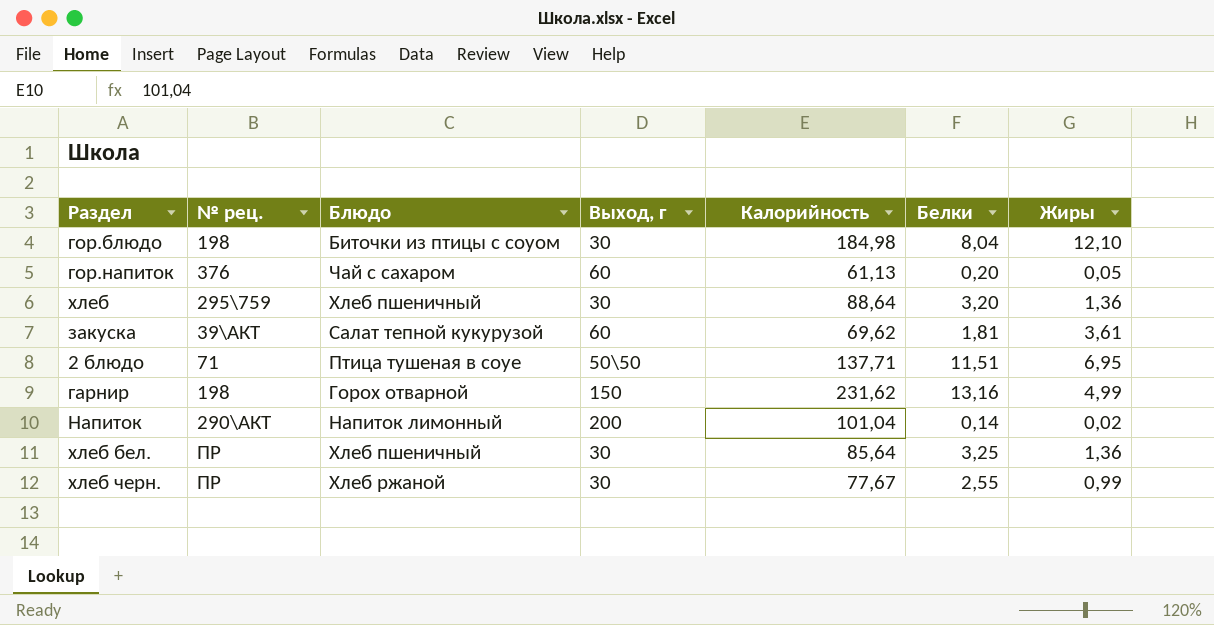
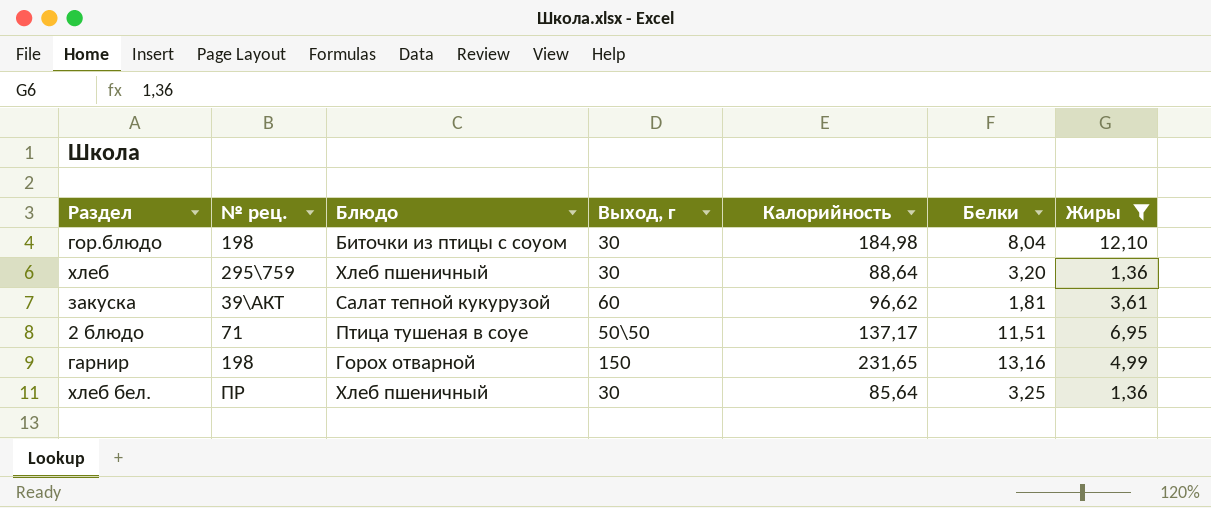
filter: none -> Жиры >= 1,36
закуска | Калорийность: 69,62 -> 96,62
2 блюдо | Калорийность: 137,71 -> 137,17
гарнир | Калорийность: 231,62 -> 231,65

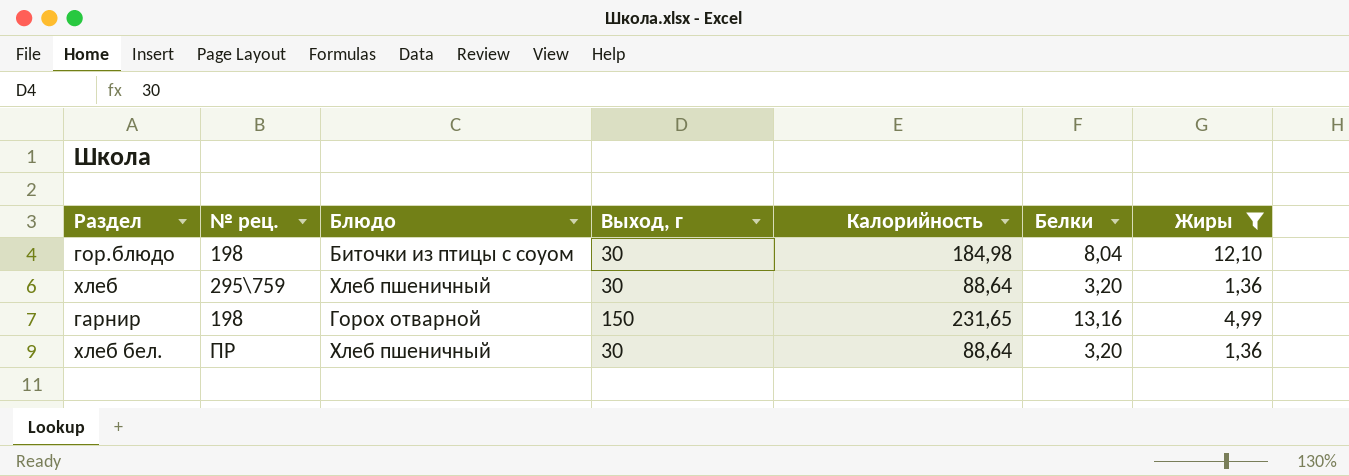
row закуска: 39\АКТ | Салат тепной кукурузой | 60 | 96,62 | 1,81 | 3,61 -> none
row 2 блюдо: 71 | Птица тушеная в соуе | 50\50 | 137,17 | 11,51 | 6,95 -> none
хлеб бел. | Калорийность: 85,64 -> 88,64
хлеб бел. | Белки: 3,25 -> 3,20

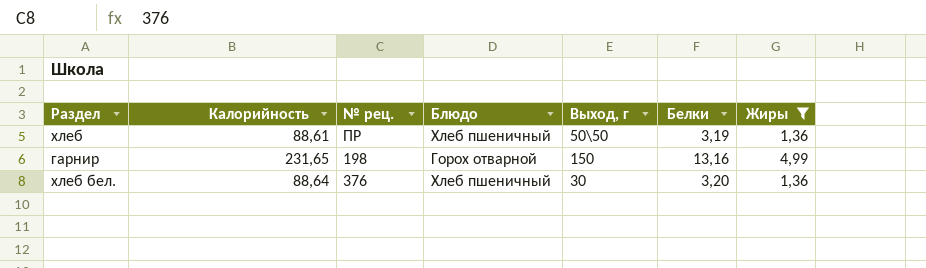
column Калорийность | position: 5 -> 2
row гор.блюдо: 198 | Биточки из птицы с соуом | 30 | 184,98 | 8,04 | 12,10 -> none
хлеб | Калорийность: 88,64 -> 88,61
хлеб | № рец.: 295\759 -> ПР
хлеб | Выход, г: 30 -> 50\50
хлеб | Белки: 3,20 -> 3,19
хлеб бел. | № рец.: ПР -> 376

